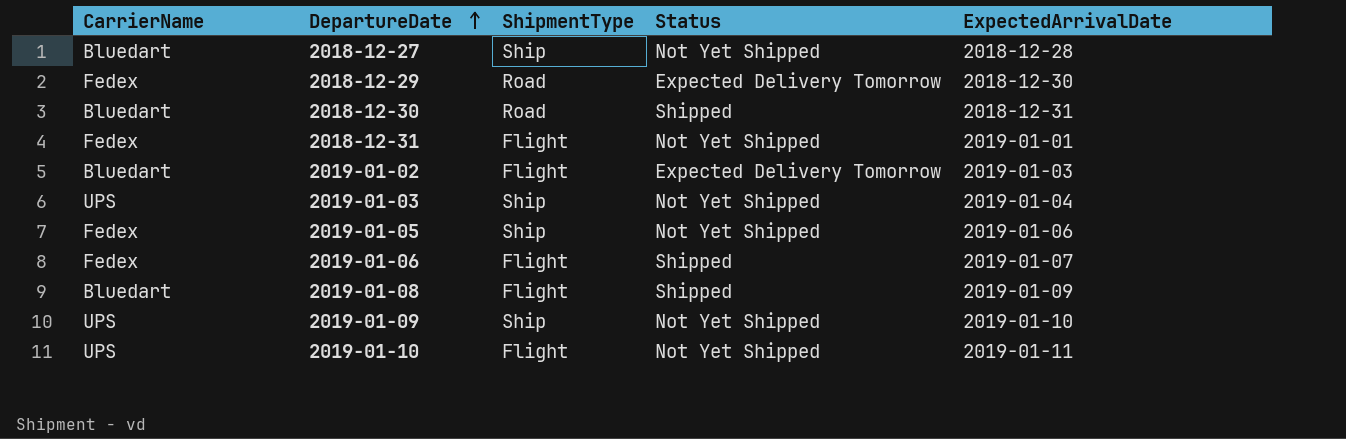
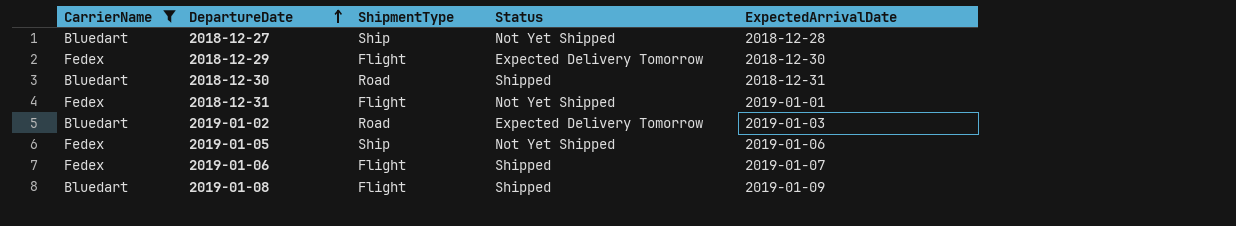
filter: none -> CarrierName != UPS
2018-12-29 | ShipmentType: Road -> Flight
2019-01-02 | ShipmentType: Flight -> Road

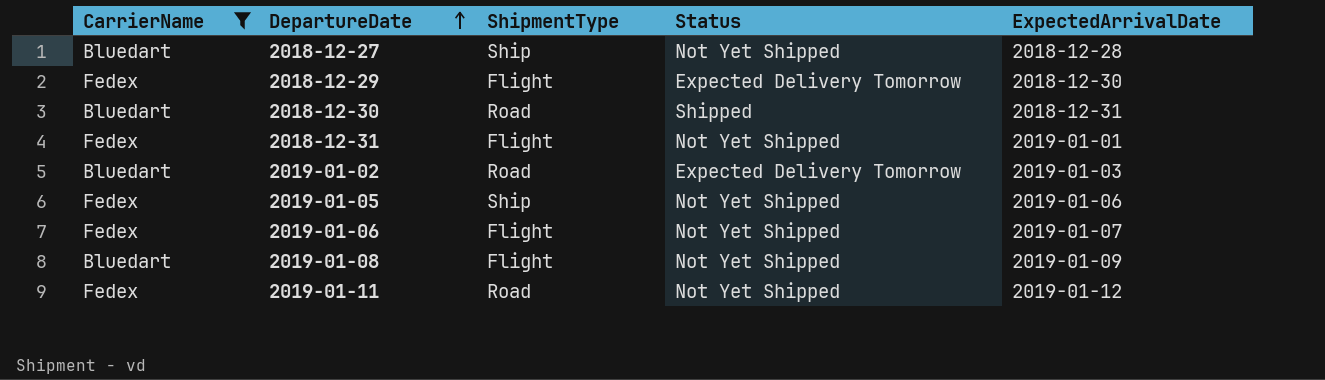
2019-01-06 | Status: Shipped -> Not Yet Shipped
2019-01-08 | Status: Shipped -> Not Yet Shipped
row 2019-01-11: none -> Fedex | Road | Not Yet Shipped | 2019-01-12

